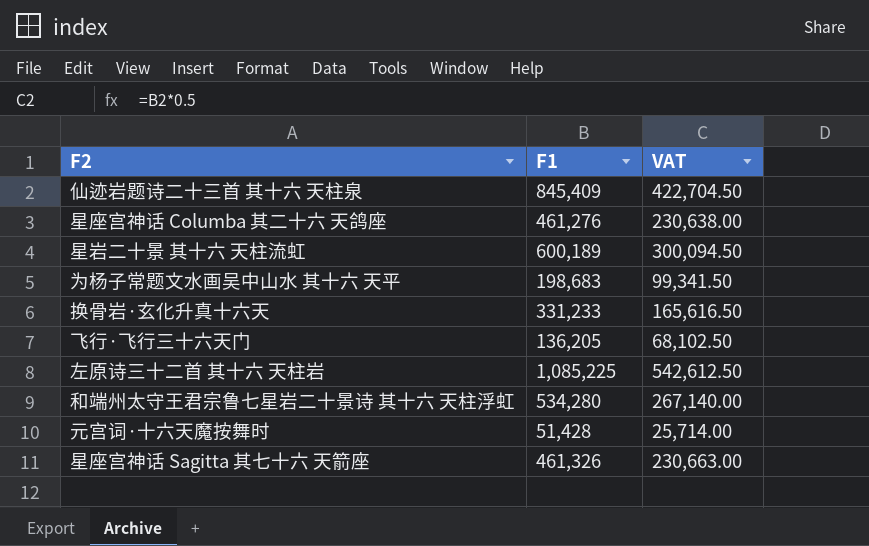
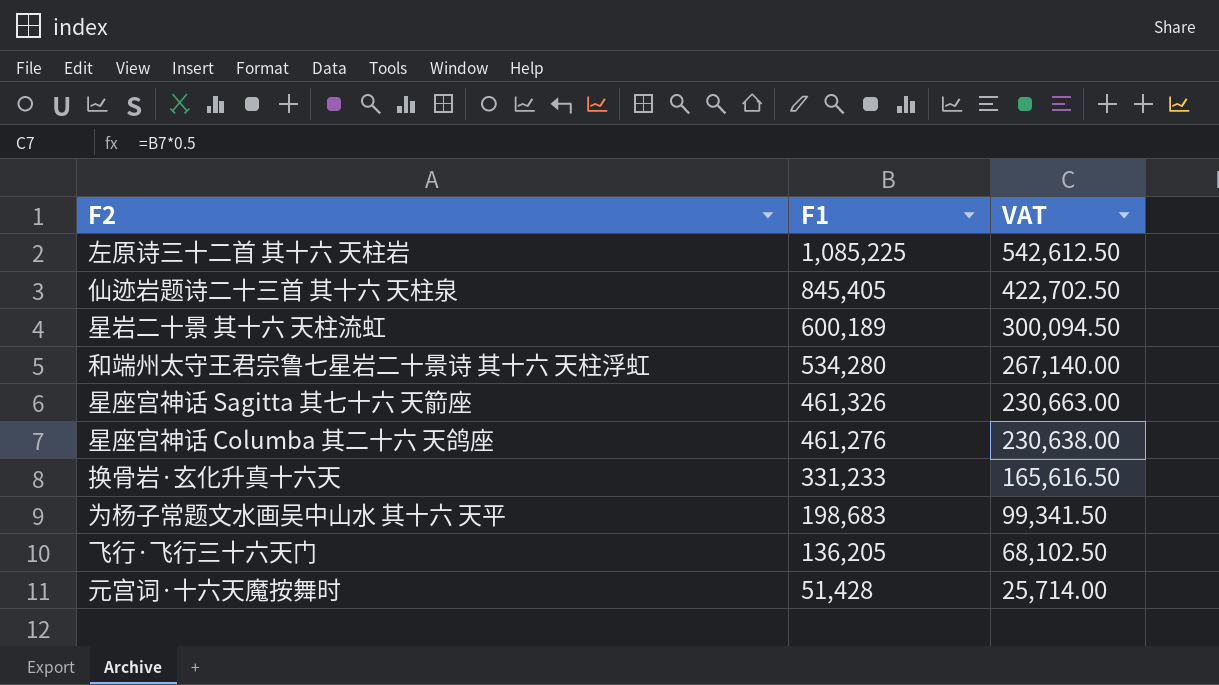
row order: none -> F1 descending
仙迹岩题诗二十三首 其十六 天柱泉 | F1: 845,409 -> 845,405
仙迹岩题诗二十三首 其十六 天柱泉 | VAT: 422,704.50 -> 422,702.50

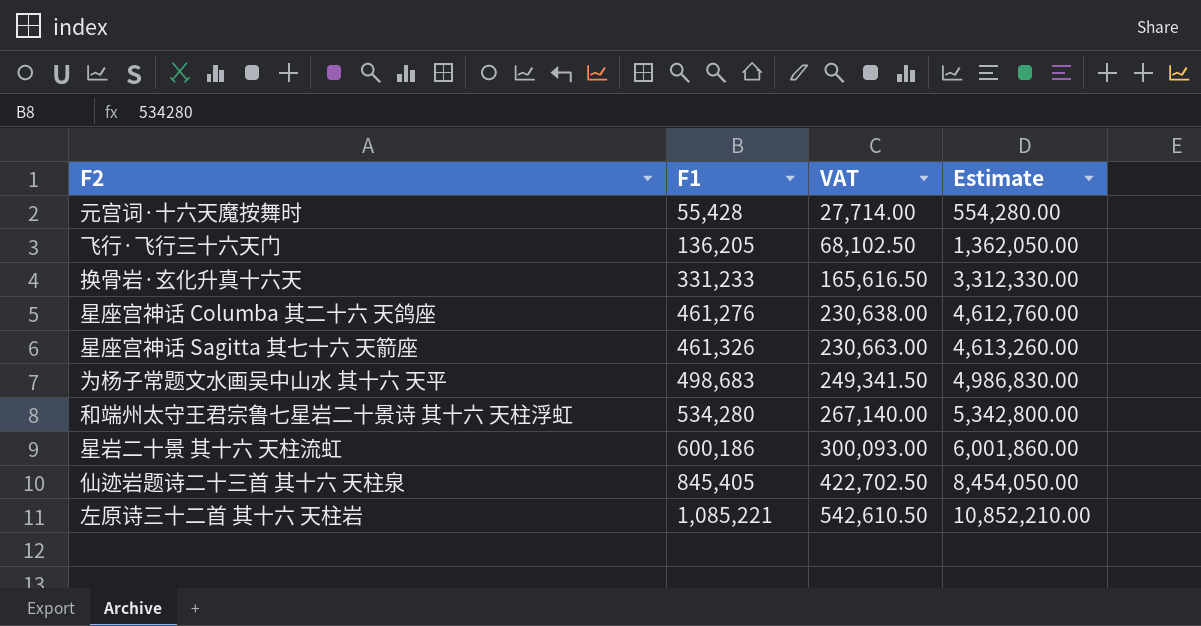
row order: F1 descending -> F1 ascending
column Estimate | formula: none -> [F1] * 10
元宫词·十六天魔按舞时 | F1: 51,428 -> 55,428
元宫词·十六天魔按舞时 | VAT: 25,714.00 -> 27,714.00
为杨子常题文水画吴中山水 其十六 天平 | F1: 198,683 -> 498,683
为杨子常题文水画吴中山水 其十六 天平 | VAT: 99,341.50 -> 249,341.50
星岩二十景 其十六 天柱流虹 | F1: 600,189 -> 600,186
星岩二十景 其十六 天柱流虹 | VAT: 300,094.50 -> 300,093.00
左原诗三十二首 其十六 天柱岩 | F1: 1,085,225 -> 1,085,221
左原诗三十二首 其十六 天柱岩 | VAT: 542,612.50 -> 542,610.50

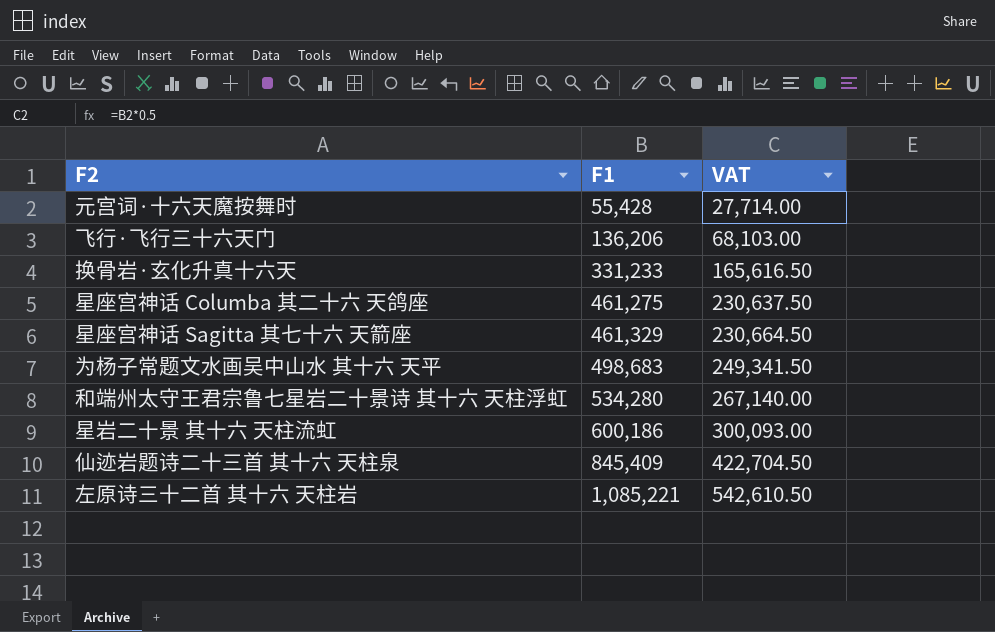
column Estimate | formula: [F1] * 10 -> none
飞行·飞行三十六天门 | F1: 136,205 -> 136,206
飞行·飞行三十六天门 | VAT: 68,102.50 -> 68,103.00
星座宫神话 Columba 其二十六 天鸽座 | F1: 461,276 -> 461,275
星座宫神话 Columba 其二十六 天鸽座 | VAT: 230,638.00 -> 230,637.50
星座宫神话 Sagitta 其七十六 天箭座 | F1: 461,326 -> 461,329
星座宫神话 Sagitta 其七十六 天箭座 | VAT: 230,663.00 -> 230,664.50
仙迹岩题诗二十三首 其十六 天柱泉 | F1: 845,405 -> 845,409
仙迹岩题诗二十三首 其十六 天柱泉 | VAT: 422,702.50 -> 422,704.50

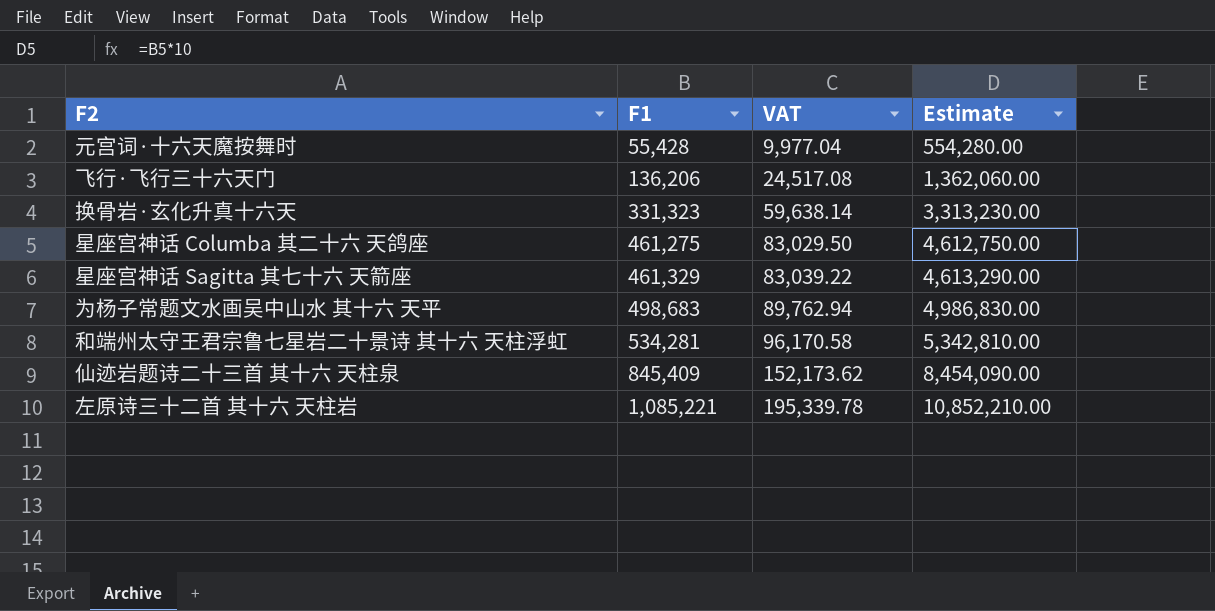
column VAT | formula: [F1] * 0.5 -> [F1] * 0.18
column Estimate | formula: none -> [F1] * 10
row 星岩二十景 其十六 天柱流虹: 600,186 | 300,093.00 -> none
换骨岩·玄化升真十六天 | F1: 331,233 -> 331,323
和端州太守王君宗鲁七星岩二十景诗 其十六 天柱浮虹 | F1: 534,280 -> 534,281

